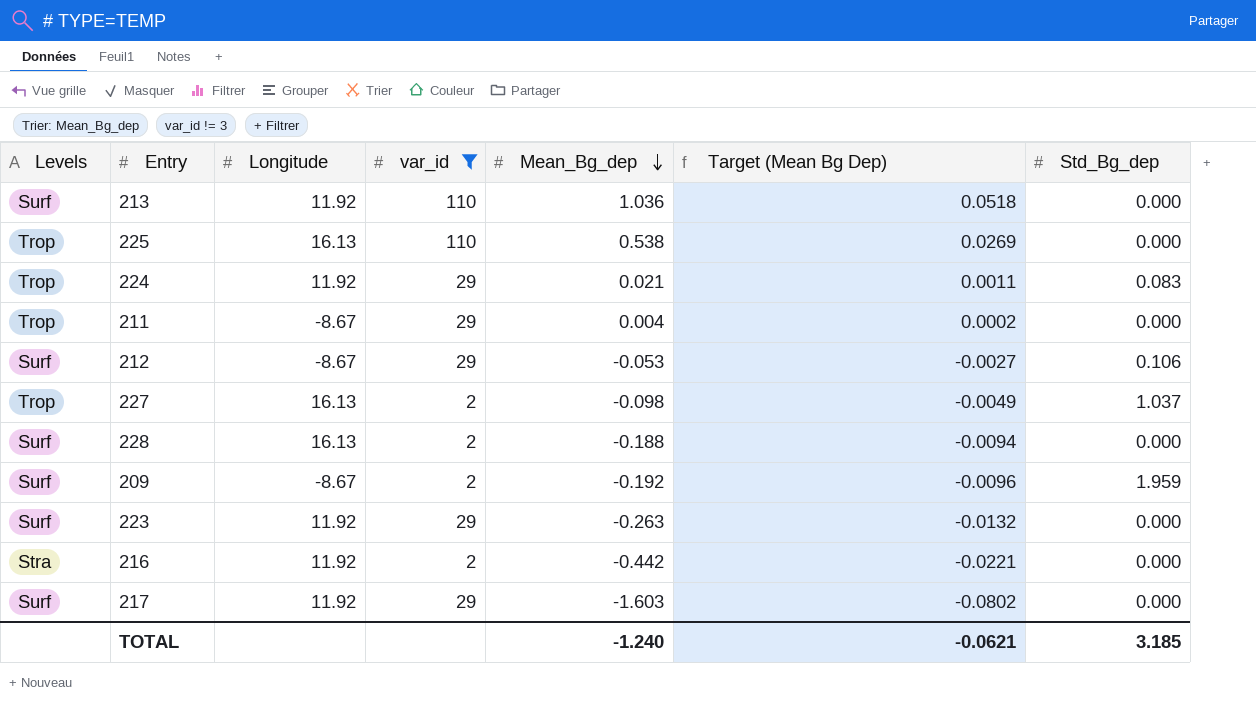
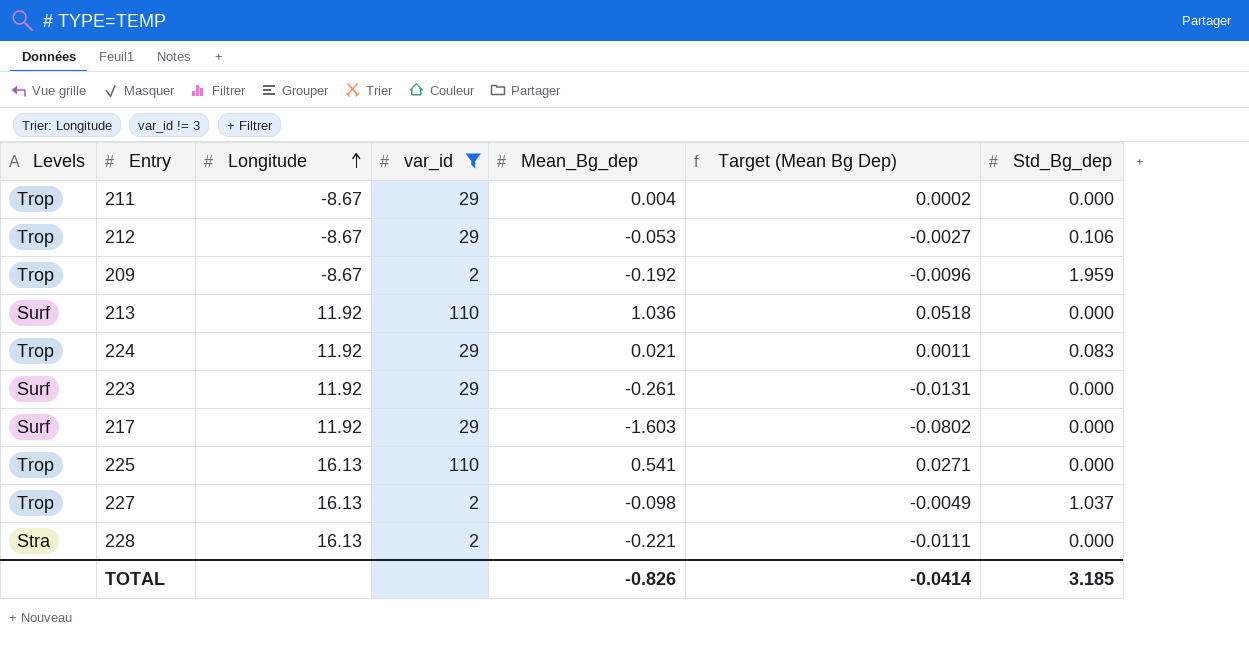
row order: Mean_Bg_dep descending -> Longitude ascending
row 216: Stra | 11.92 | 2 | -0.442 | -0.0221 | 0.000 -> none
212 | Levels: Surf -> Trop
209 | Levels: Surf -> Trop
223 | Mean_Bg_dep: -0.263 -> -0.261
223 | Target (Mean Bg Dep): -0.0132 -> -0.0131
225 | Mean_Bg_dep: 0.538 -> 0.541
225 | Target (Mean Bg Dep): 0.0269 -> 0.0271
228 | Levels: Surf -> Stra
228 | Mean_Bg_dep: -0.188 -> -0.221
228 | Target (Mean Bg Dep): -0.0094 -> -0.0111
TOTAL | Mean_Bg_dep: -1.240 -> -0.826
TOTAL | Target (Mean Bg Dep): -0.0621 -> -0.0414

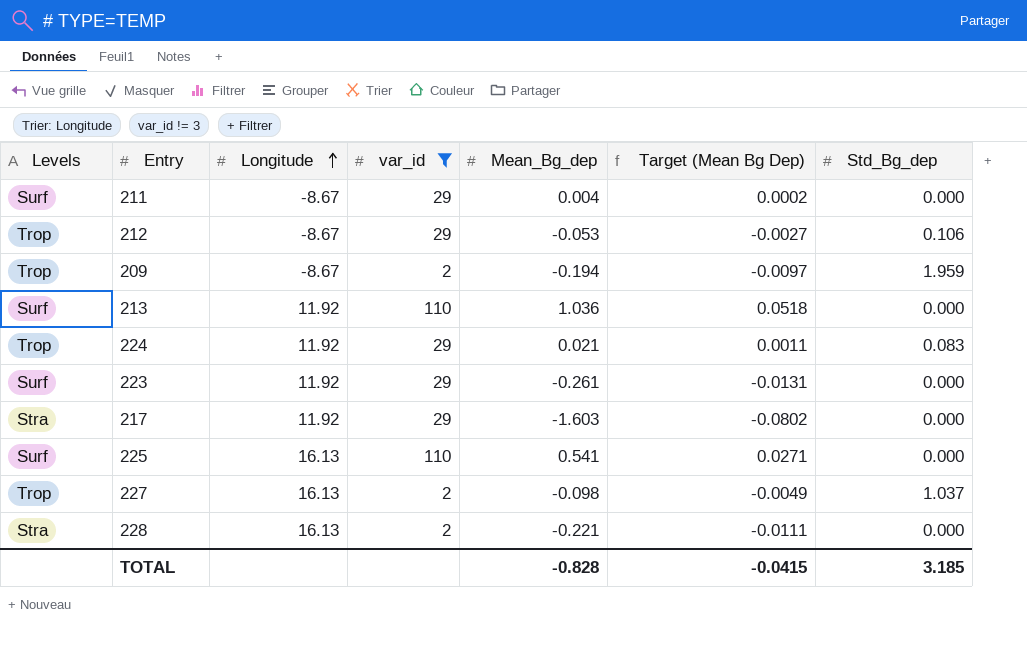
211 | Levels: Trop -> Surf
209 | Mean_Bg_dep: -0.192 -> -0.194
209 | Target (Mean Bg Dep): -0.0096 -> -0.0097
217 | Levels: Surf -> Stra
225 | Levels: Trop -> Surf
TOTAL | Mean_Bg_dep: -0.826 -> -0.828
TOTAL | Target (Mean Bg Dep): -0.0414 -> -0.0415

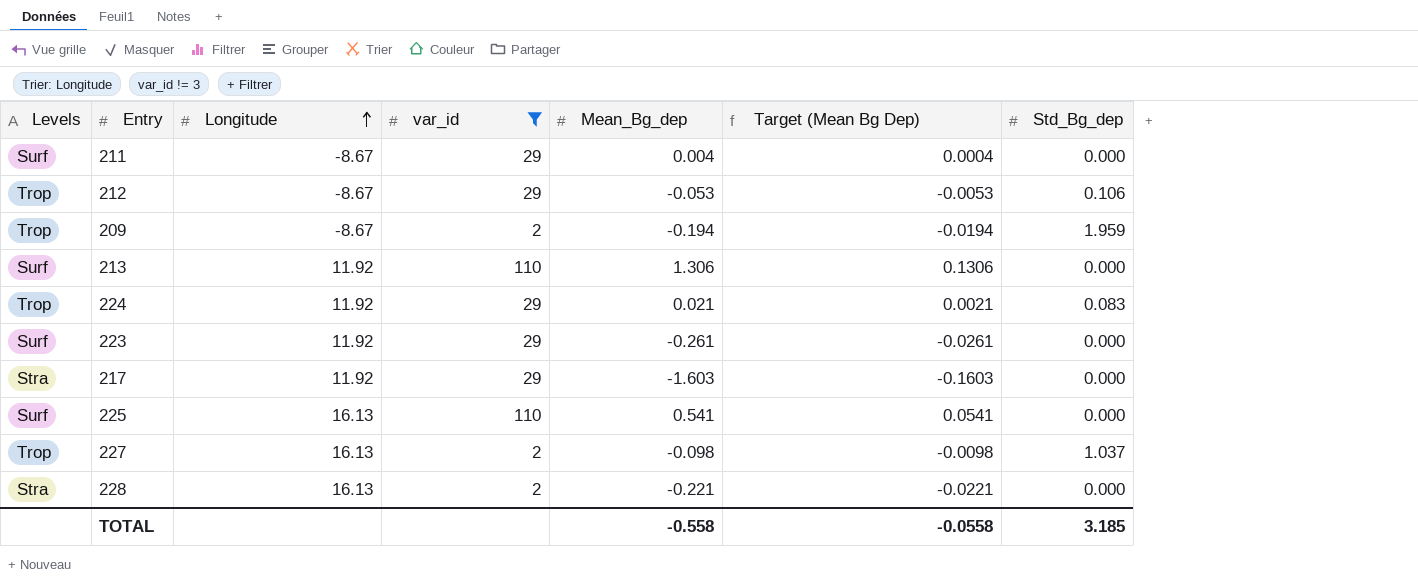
column Target (Mean Bg Dep) | formula: [Mean_Bg_dep] * 0.05 -> [Mean_Bg_dep] * 0.1
213 | Mean_Bg_dep: 1.036 -> 1.306
TOTAL | Mean_Bg_dep: -0.828 -> -0.558
TOTAL | Target (Mean Bg Dep): -0.0415 -> -0.0558

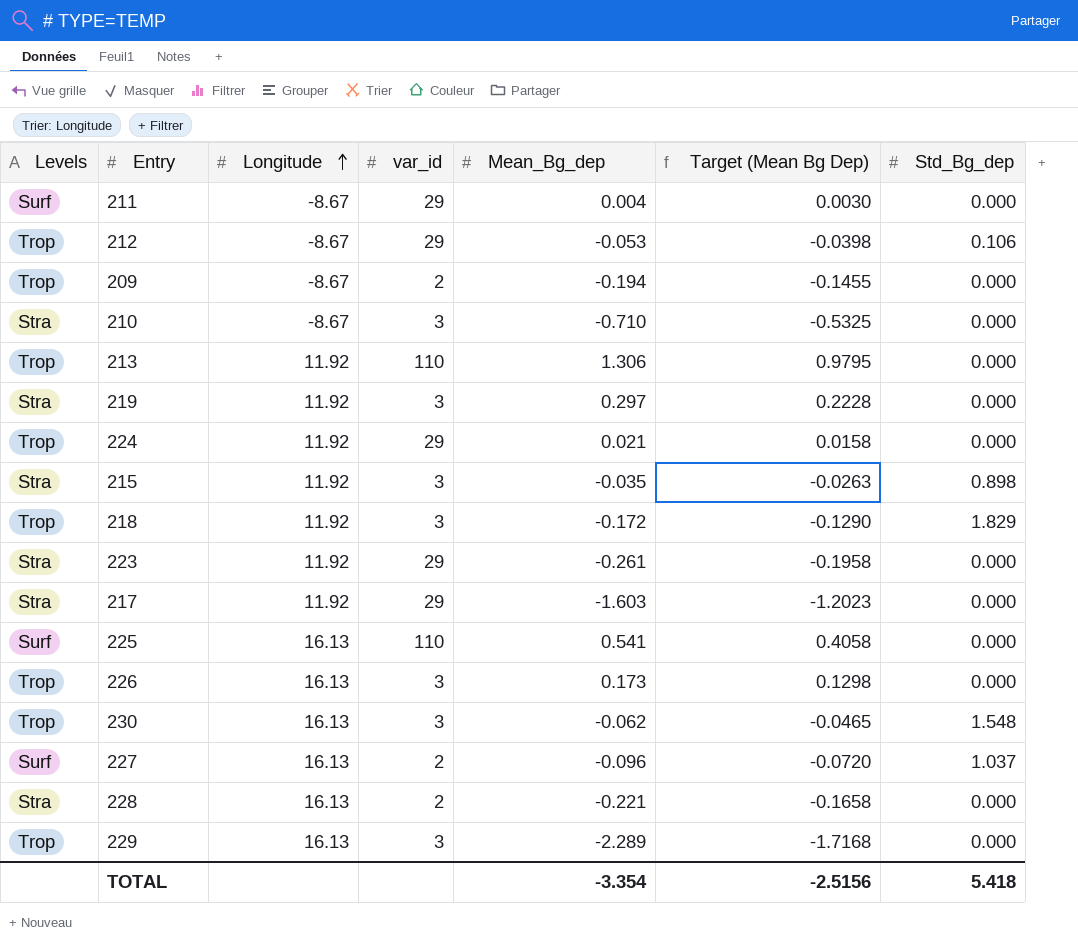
filter: var_id != 3 -> none
column Target (Mean Bg Dep) | formula: [Mean_Bg_dep] * 0.1 -> [Mean_Bg_dep] * 0.75
209 | Std_Bg_dep: 1.959 -> 0.000
213 | Levels: Surf -> Trop
224 | Std_Bg_dep: 0.083 -> 0.000
223 | Levels: Surf -> Stra
227 | Levels: Trop -> Surf
227 | Mean_Bg_dep: -0.098 -> -0.096
TOTAL | Mean_Bg_dep: -0.558 -> -3.354
TOTAL | Target (Mean Bg Dep): -0.0558 -> -2.5156
TOTAL | Std_Bg_dep: 3.185 -> 5.418

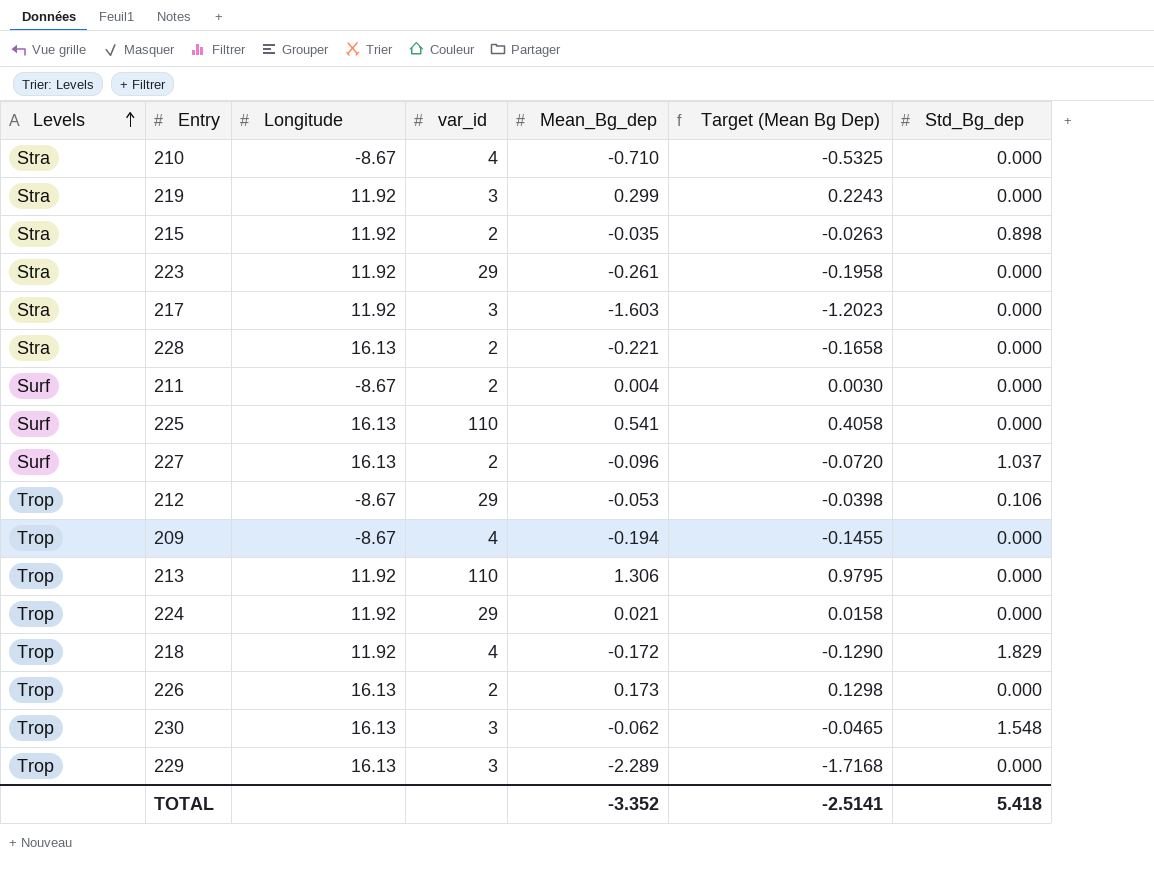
row order: Longitude ascending -> Levels ascending
210 | var_id: 3 -> 4
219 | Mean_Bg_dep: 0.297 -> 0.299
219 | Target (Mean Bg Dep): 0.2228 -> 0.2243
215 | var_id: 3 -> 2
217 | var_id: 29 -> 3
211 | var_id: 29 -> 2
209 | var_id: 2 -> 4
218 | var_id: 3 -> 4
226 | var_id: 3 -> 2
TOTAL | Mean_Bg_dep: -3.354 -> -3.352
TOTAL | Target (Mean Bg Dep): -2.5156 -> -2.5141

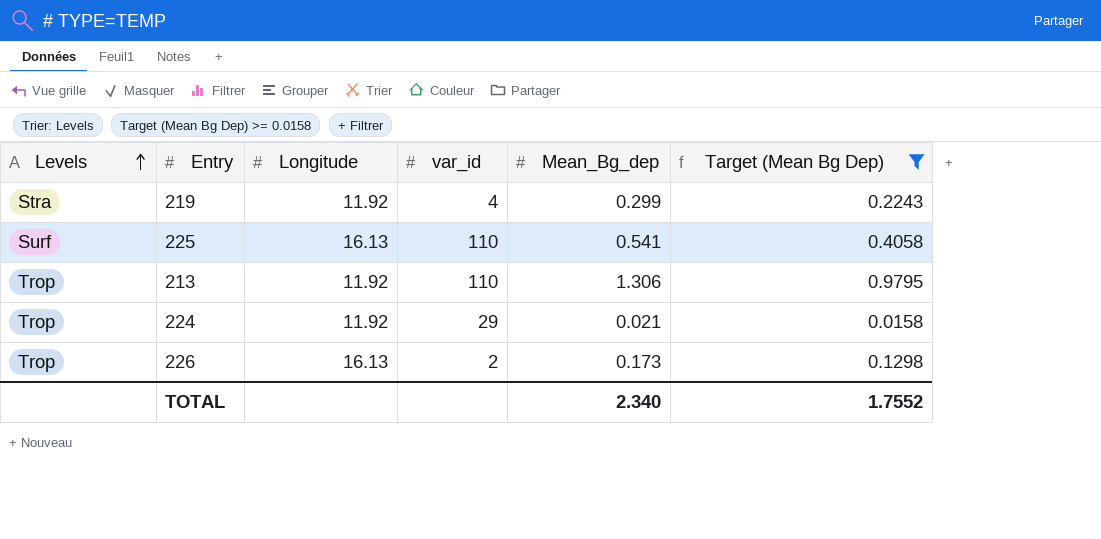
filter: none -> Target (Mean Bg Dep) >= 0.0158
column Std_Bg_dep | position: 7 -> none
219 | var_id: 3 -> 4
TOTAL | Mean_Bg_dep: -3.352 -> 2.340
TOTAL | Target (Mean Bg Dep): -2.5141 -> 1.7552

